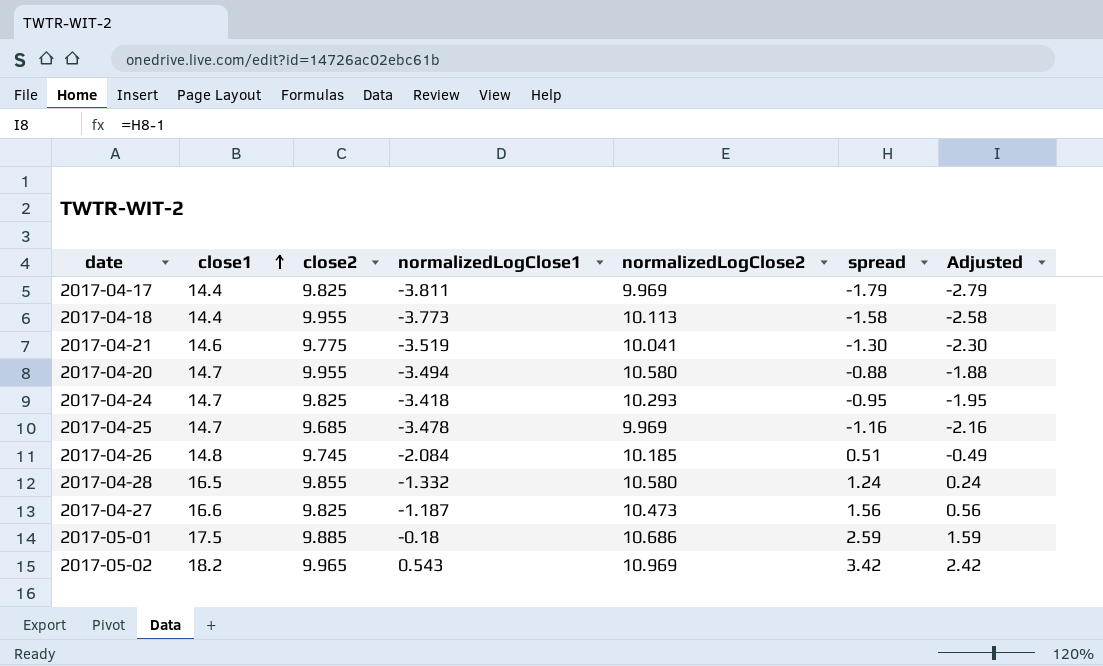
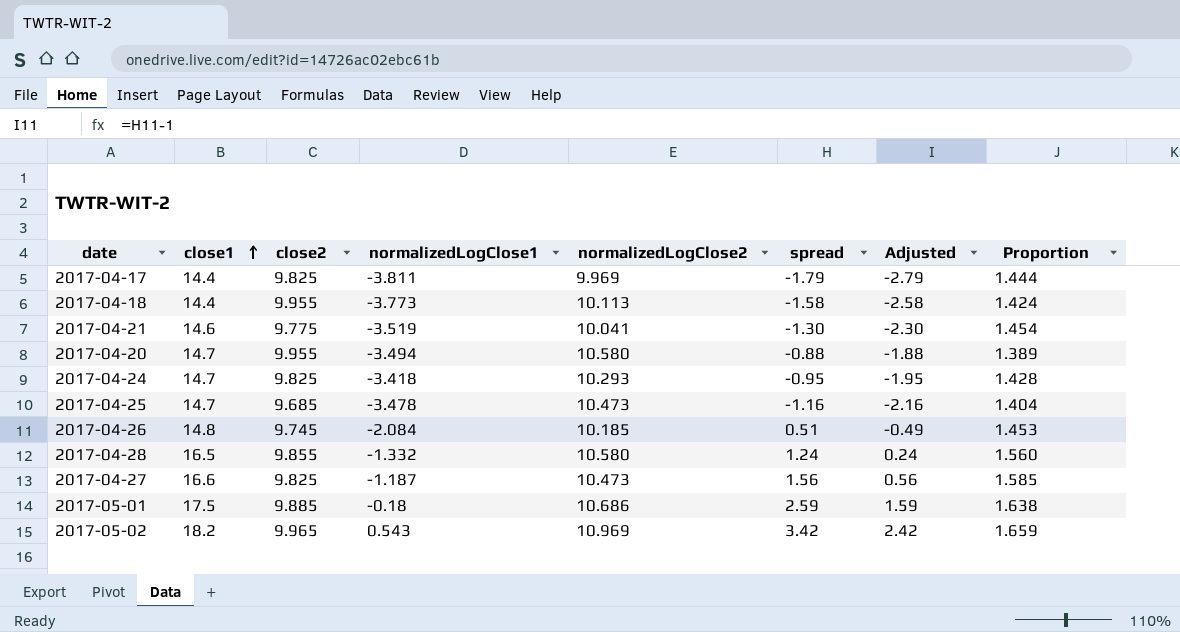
column Proportion | formula: none -> [close1] / [normalizedLogClose2]
2017-04-25 | normalizedLogClose2: 9.969 -> 10.473

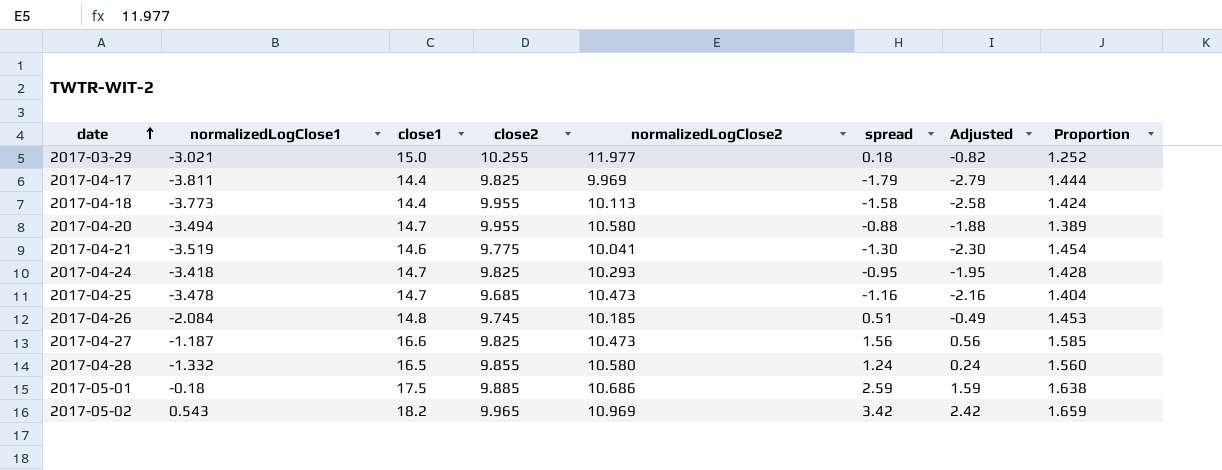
row order: close1 ascending -> date ascending
column normalizedLogClose1 | position: 4 -> 2
row 2017-03-29: none -> -3.021 | 15.0 | 10.255 | 11.977 | 0.18 | -0.82 | 1.252

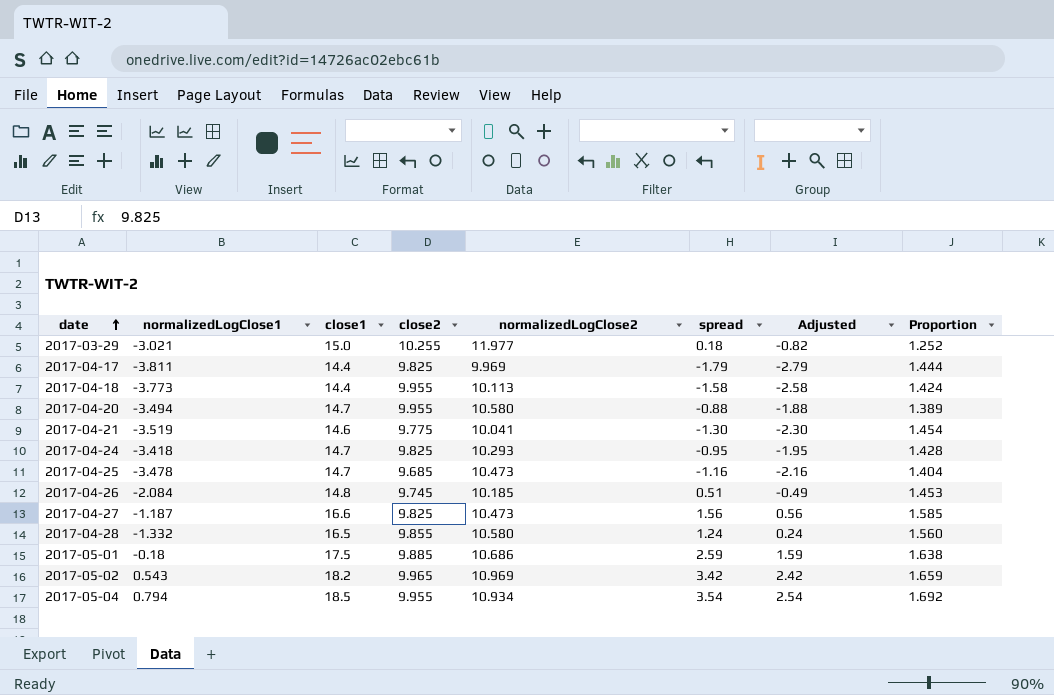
row 2017-05-04: none -> 0.794 | 18.5 | 9.955 | 10.934 | 3.54 | 2.54 | 1.692

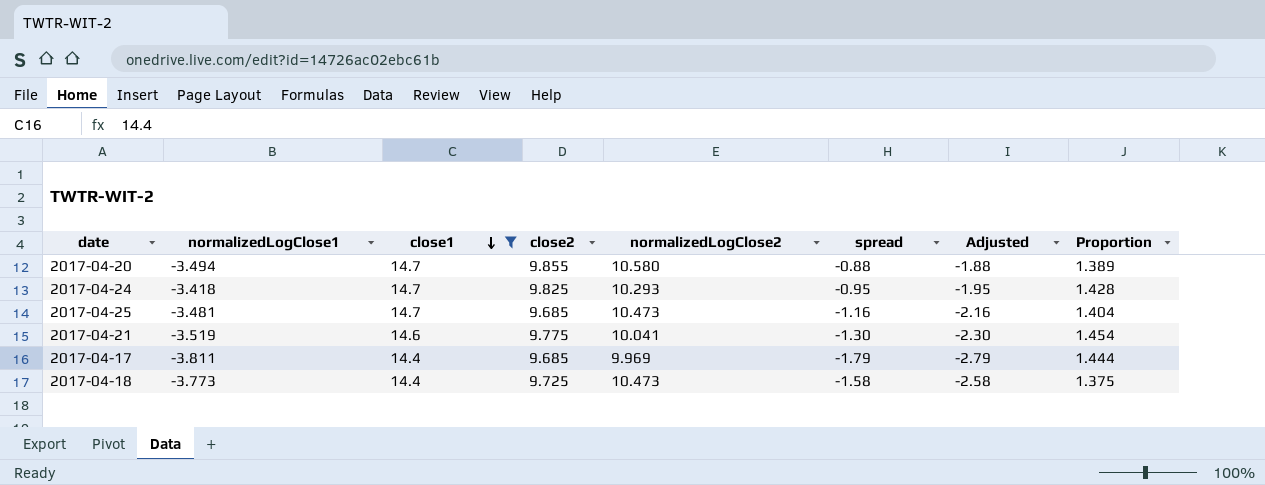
filter: none -> close1 <= 14.7
row order: date ascending -> close1 descending
2017-04-20 | close2: 9.955 -> 9.855
2017-04-25 | normalizedLogClose1: -3.478 -> -3.481
2017-04-17 | close2: 9.825 -> 9.685
2017-04-18 | close2: 9.955 -> 9.725
2017-04-18 | normalizedLogClose2: 10.113 -> 10.473
2017-04-18 | Proportion: 1.424 -> 1.375

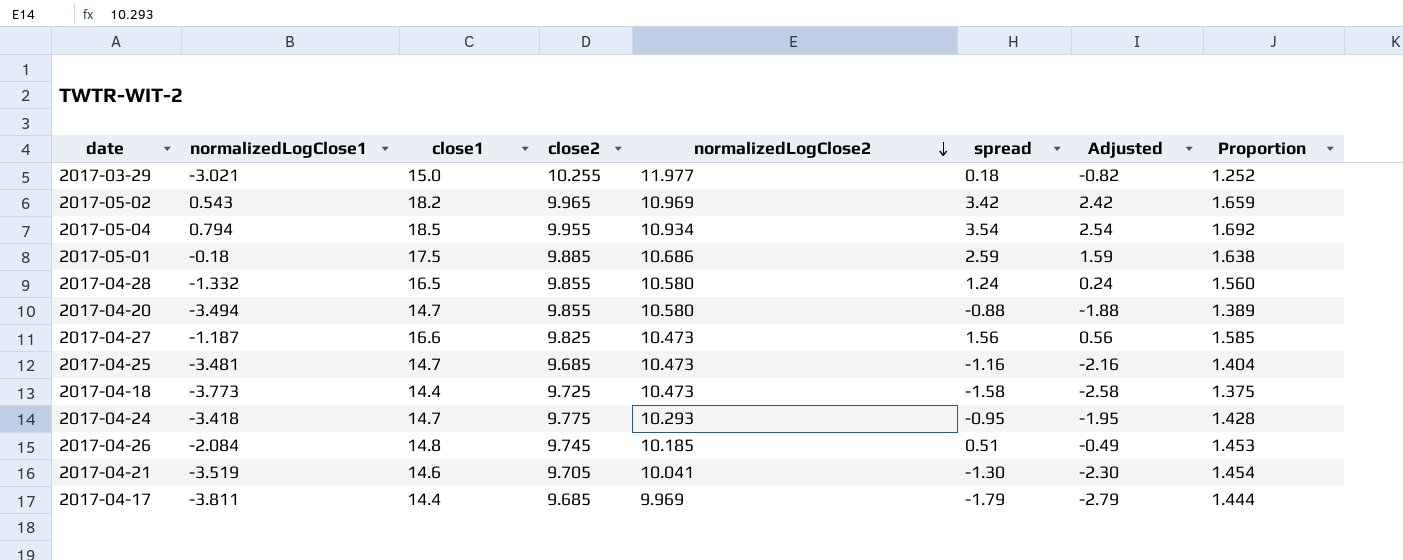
filter: close1 <= 14.7 -> none
row order: close1 descending -> normalizedLogClose2 descending
2017-04-24 | close2: 9.825 -> 9.775
2017-04-21 | close2: 9.775 -> 9.705

